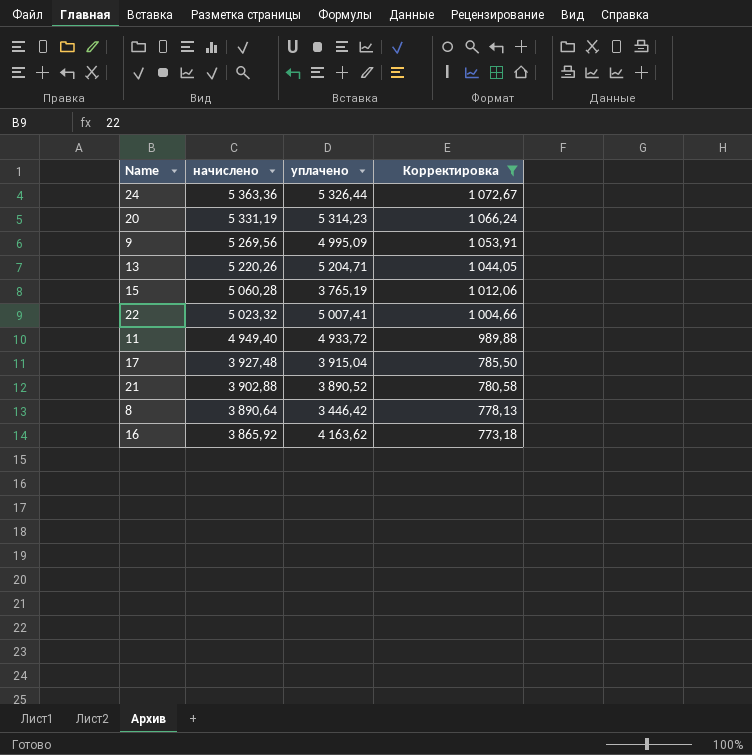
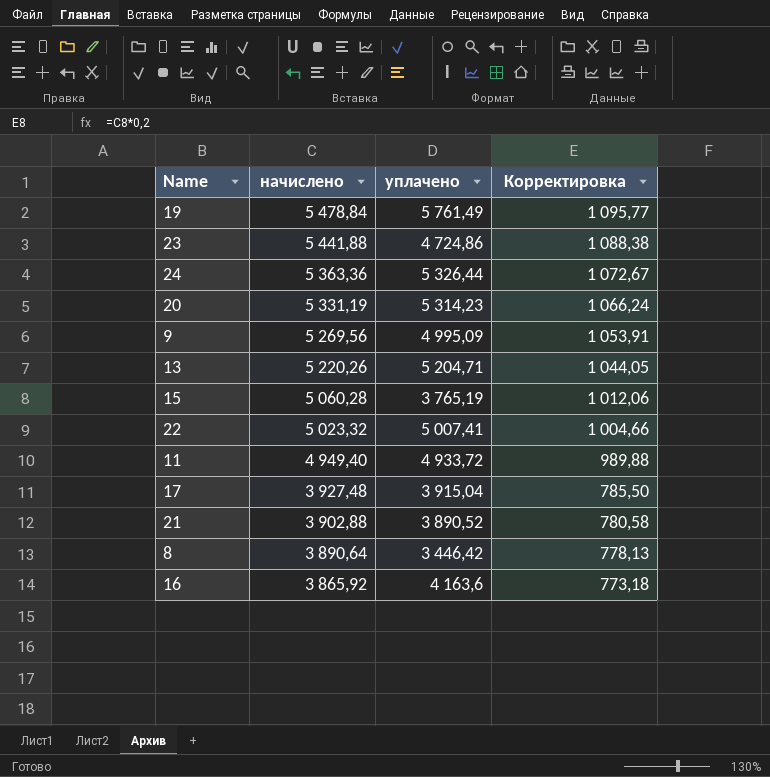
filter: Корректировка <= 1 072,67 -> none
16 | уплачено: 4 163,62 -> 4 163,6

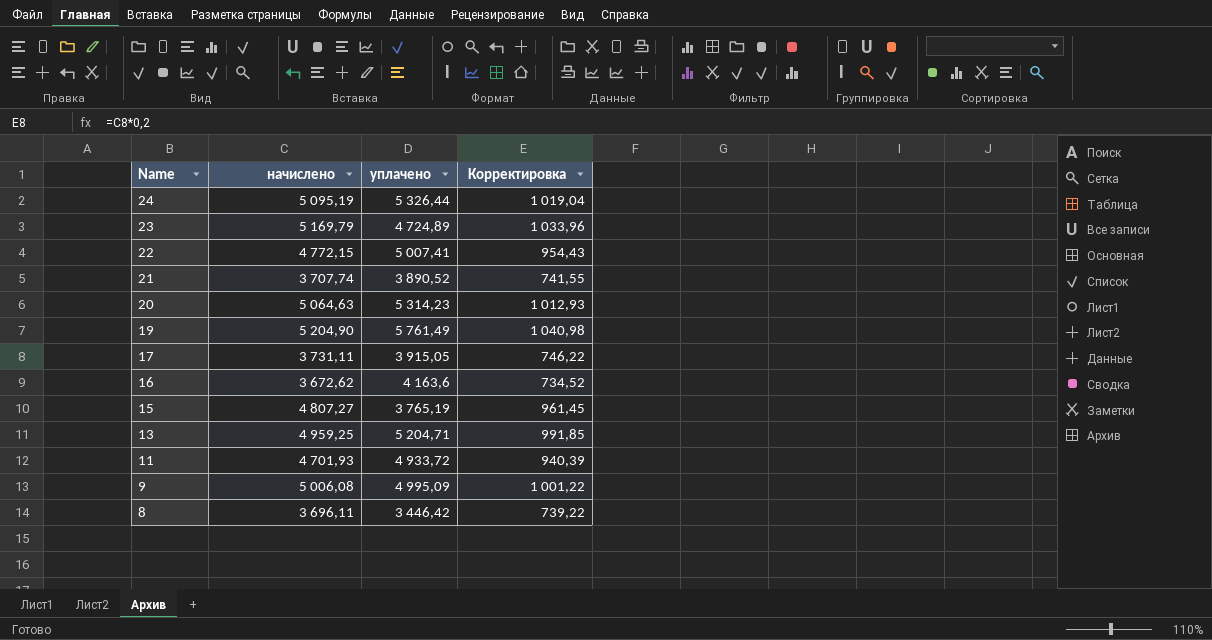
row order: начислено descending -> Name descending
24 | начислено: 5 363,36 -> 5 095,19
24 | Корректировка: 1 072,67 -> 1 019,04
23 | начислено: 5 441,88 -> 5 169,79
23 | уплачено: 4 724,86 -> 4 724,89
23 | Корректировка: 1 088,38 -> 1 033,96
22 | начислено: 5 023,32 -> 4 772,15
22 | Корректировка: 1 004,66 -> 954,43
21 | начислено: 3 902,88 -> 3 707,74
21 | Корректировка: 780,58 -> 741,55
20 | начислено: 5 331,19 -> 5 064,63
20 | Корректировка: 1 066,24 -> 1 012,93
19 | начислено: 5 478,84 -> 5 204,90
19 | Корректировка: 1 095,77 -> 1 040,98
17 | начислено: 3 927,48 -> 3 731,11
17 | уплачено: 3 915,04 -> 3 915,05
17 | Корректировка: 785,50 -> 746,22
16 | начислено: 3 865,92 -> 3 672,62
16 | Корректировка: 773,18 -> 734,52
15 | начислено: 5 060,28 -> 4 807,27
15 | Корректировка: 1 012,06 -> 961,45
13 | начислено: 5 220,26 -> 4 959,25
13 | Корректировка: 1 044,05 -> 991,85
11 | начислено: 4 949,40 -> 4 701,93
11 | Корректировка: 989,88 -> 940,39
9 | начислено: 5 269,56 -> 5 006,08
9 | Корректировка: 1 053,91 -> 1 001,22
8 | начислено: 3 890,64 -> 3 696,11
8 | Корректировка: 778,13 -> 739,22

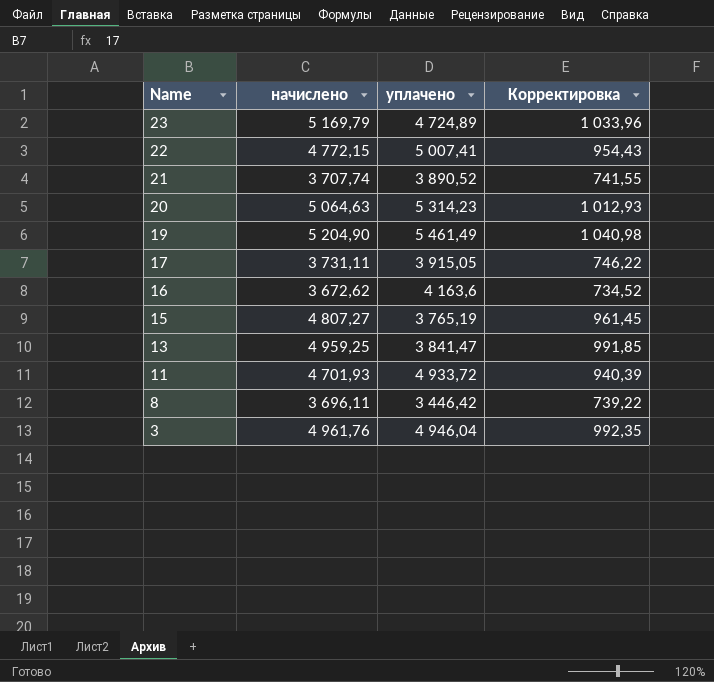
row 24: 5 095,19 | 5 326,44 | 1 019,04 -> none
row 9: 5 006,08 | 4 995,09 | 1 001,22 -> none
19 | уплачено: 5 761,49 -> 5 461,49
13 | уплачено: 5 204,71 -> 3 841,47
row 3: none -> 4 961,76 | 4 946,04 | 992,35

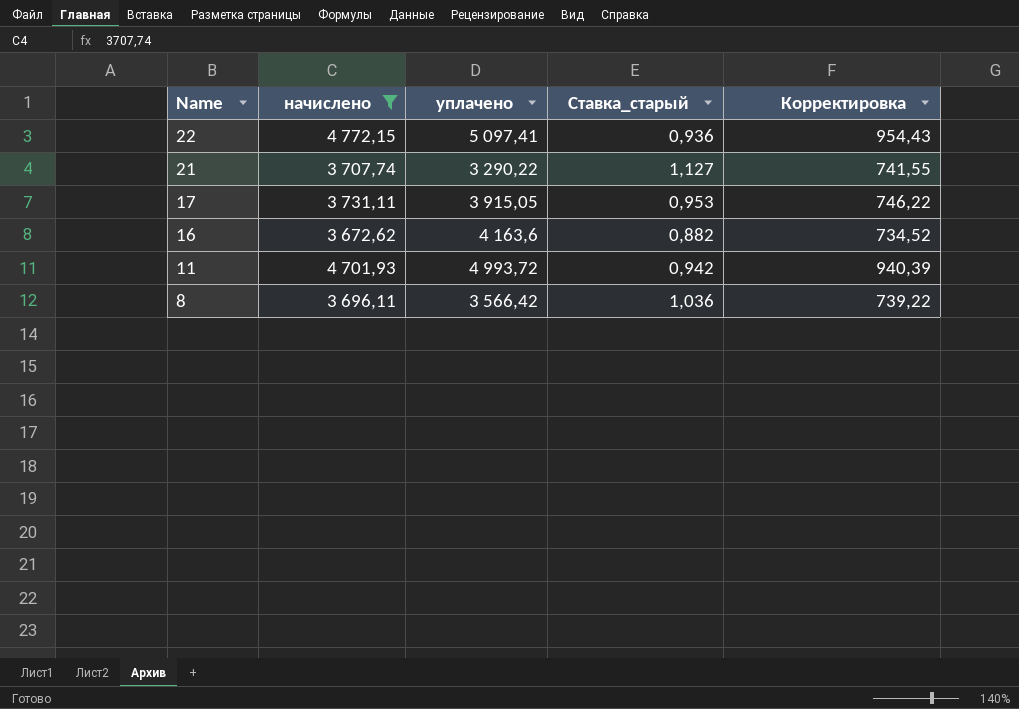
filter: none -> начислено <= 4 772,15
column Ставка_старый | formula: none -> [начислено] / [уплачено]
22 | уплачено: 5 007,41 -> 5 097,41
21 | уплачено: 3 890,52 -> 3 290,22
11 | уплачено: 4 933,72 -> 4 993,72
8 | уплачено: 3 446,42 -> 3 566,42

